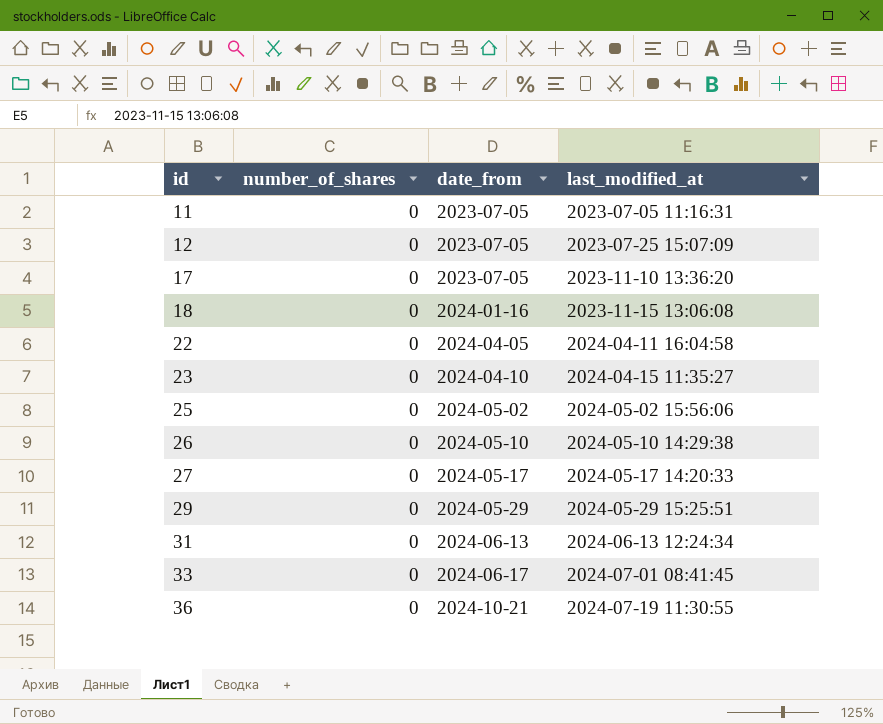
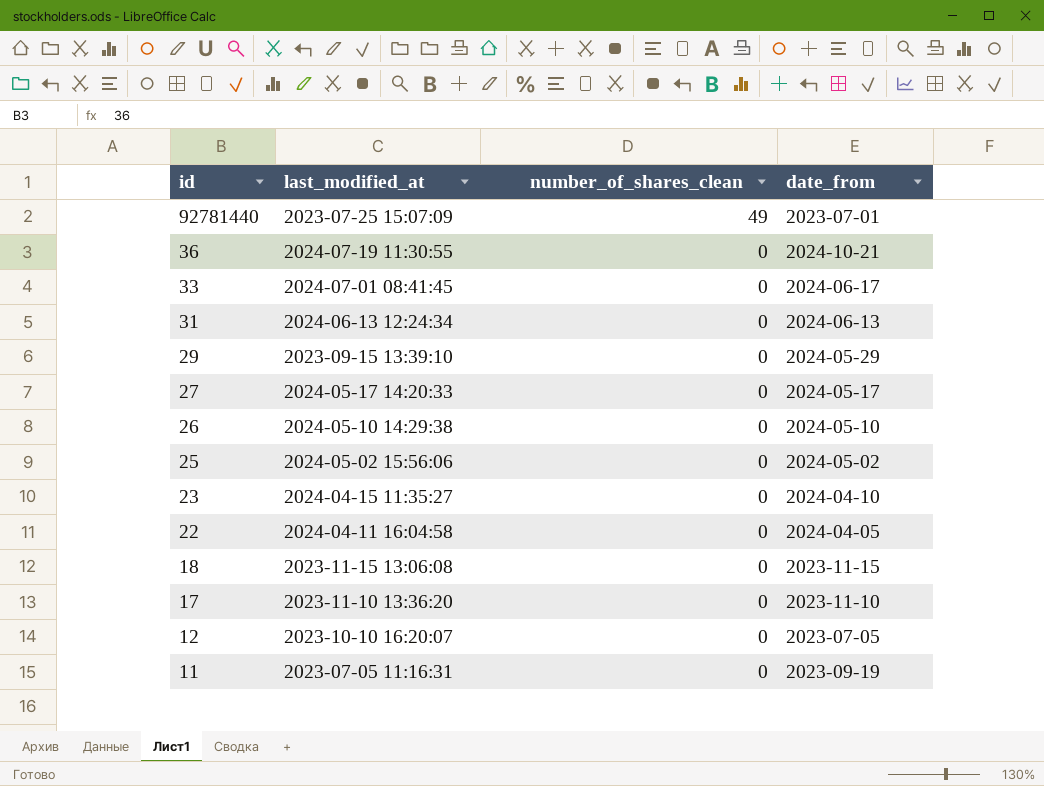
row order: id ascending -> id descending
column last_modified_at | position: 4 -> 2
column name: number_of_shares -> number_of_shares_clean
row 92781440: none -> 2023-07-25 15:07:09 | 49 | 2023-07-01
29 | last_modified_at: 2024-05-29 15:25:51 -> 2023-09-15 13:39:10
18 | date_from: 2024-01-16 -> 2023-11-15
17 | date_from: 2023-07-05 -> 2023-11-10
12 | last_modified_at: 2023-07-25 15:07:09 -> 2023-10-10 16:20:07
11 | date_from: 2023-07-05 -> 2023-09-19

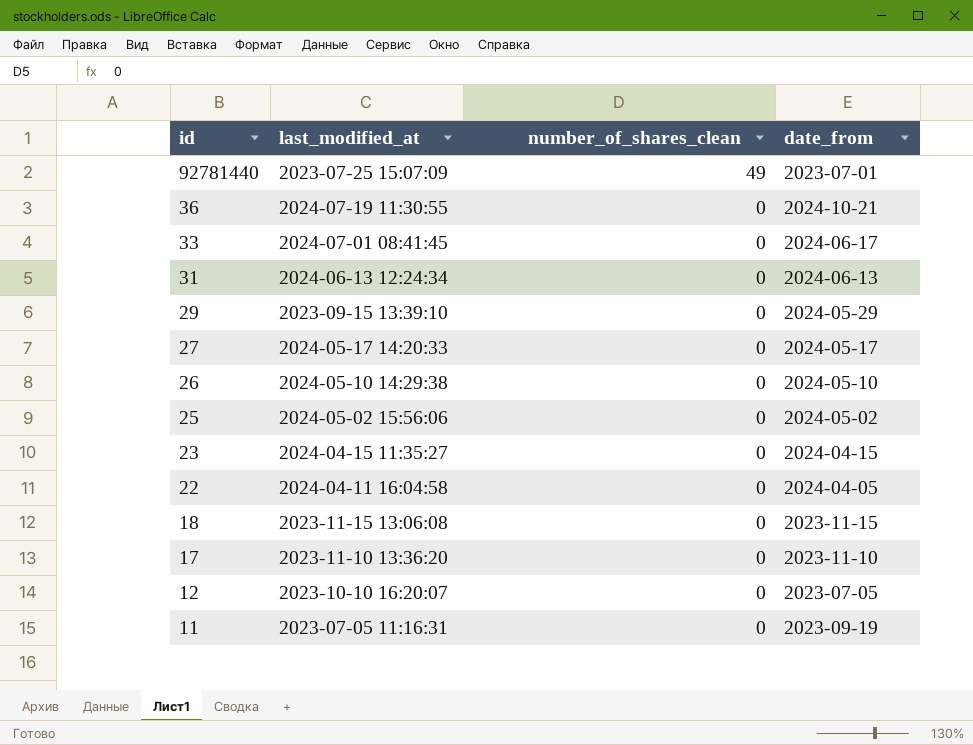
23 | date_from: 2024-04-10 -> 2024-04-15

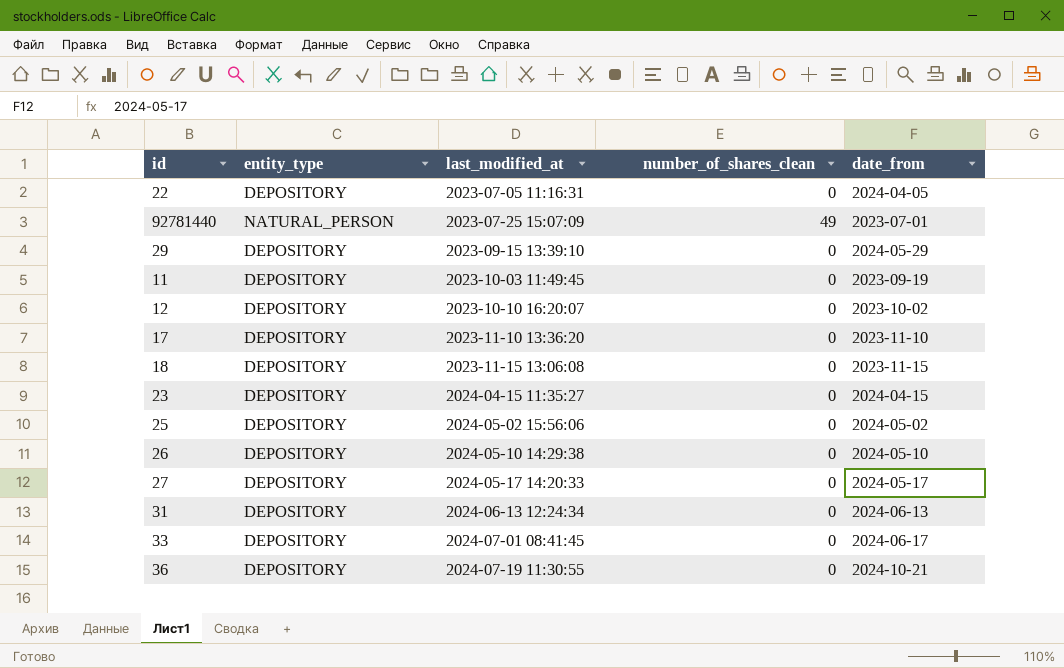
row order: id descending -> last_modified_at ascending
column entity_type | position: none -> 2
22 | last_modified_at: 2024-04-11 16:04:58 -> 2023-07-05 11:16:31
11 | last_modified_at: 2023-07-05 11:16:31 -> 2023-10-03 11:49:45
12 | date_from: 2023-07-05 -> 2023-10-02

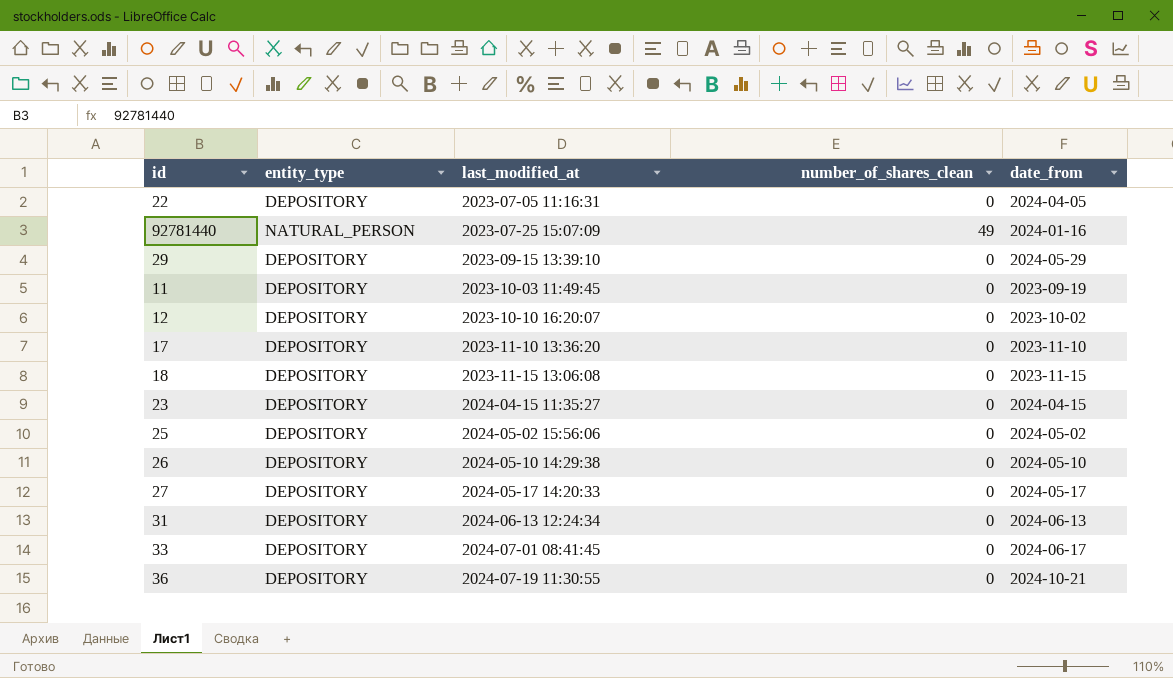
92781440 | date_from: 2023-07-01 -> 2024-01-16

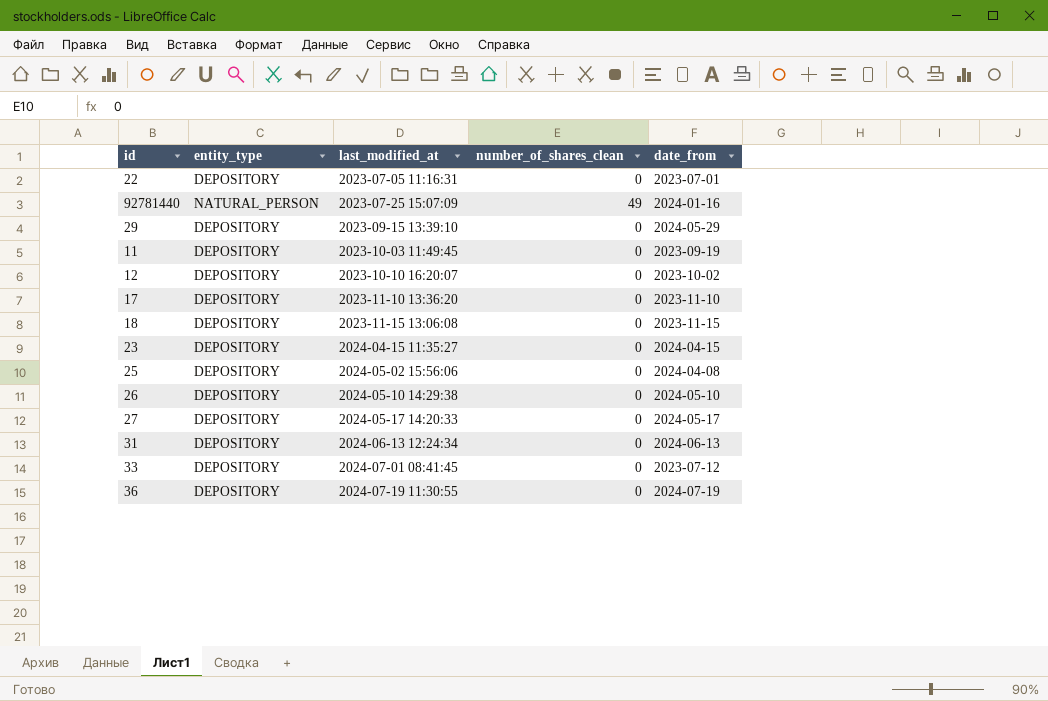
22 | date_from: 2024-04-05 -> 2023-07-01
25 | date_from: 2024-05-02 -> 2024-04-08
33 | date_from: 2024-06-17 -> 2023-07-12
36 | date_from: 2024-10-21 -> 2024-07-19

